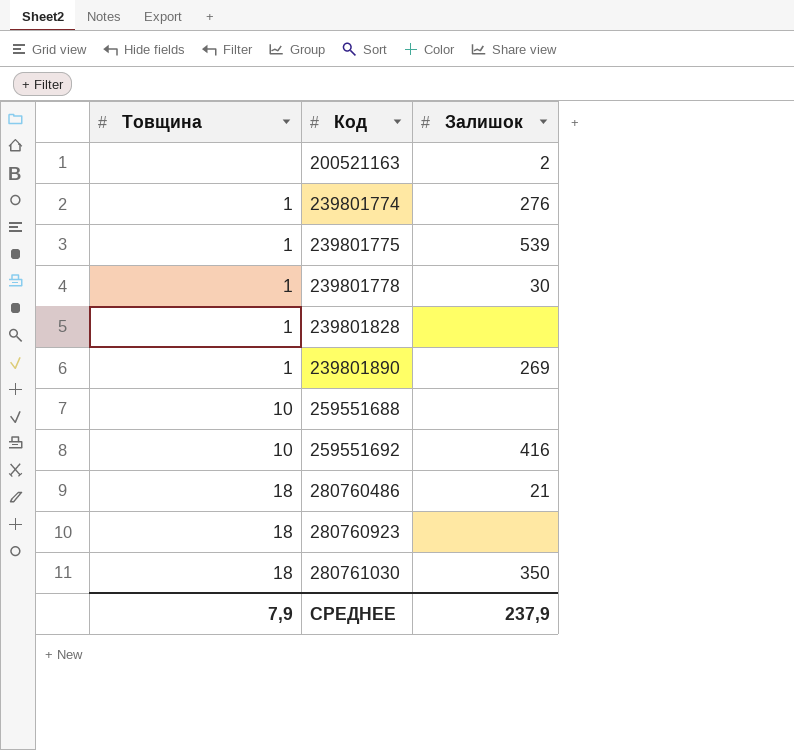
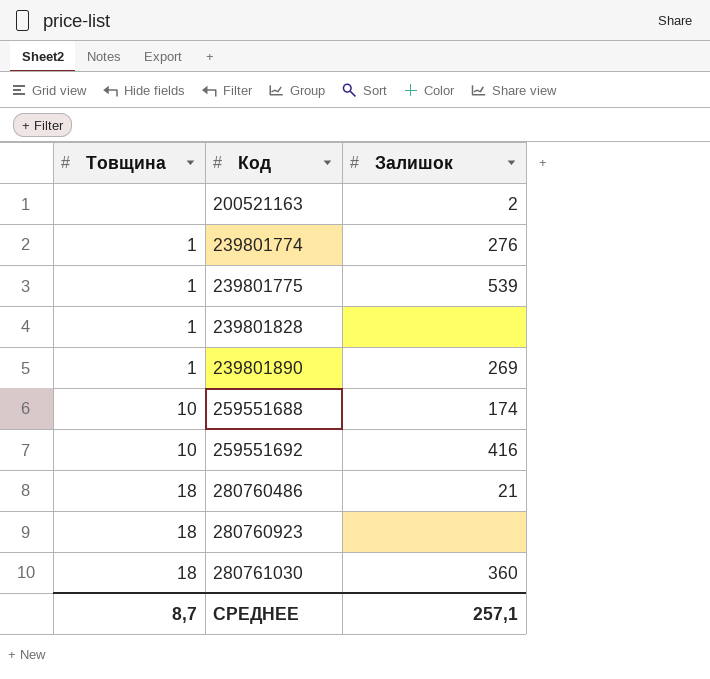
row 239801778: 1 | 30 -> none
259551688 | Залишок: none -> 174
280761030 | Залишок: 350 -> 360
СРЕДНЕЕ | Товщина: 7,9 -> 8,7
СРЕДНЕЕ | Залишок: 237,9 -> 257,1

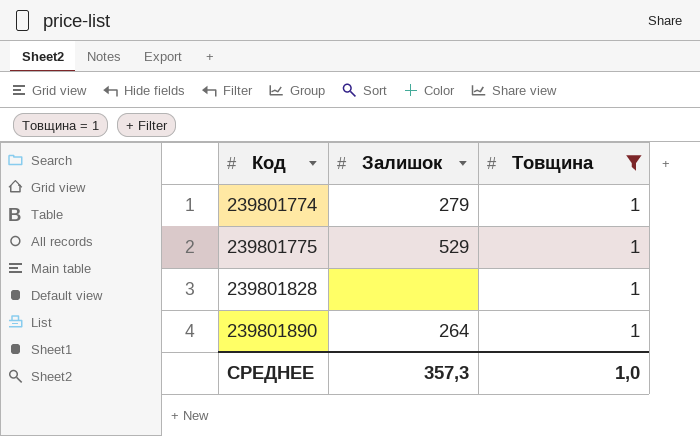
filter: none -> Товщина = 1
column Товщина | position: 1 -> 3
239801774 | Залишок: 276 -> 279
239801775 | Залишок: 539 -> 529
239801890 | Залишок: 269 -> 264
СРЕДНЕЕ | Залишок: 257,1 -> 357,3
СРЕДНЕЕ | Товщина: 8,7 -> 1,0

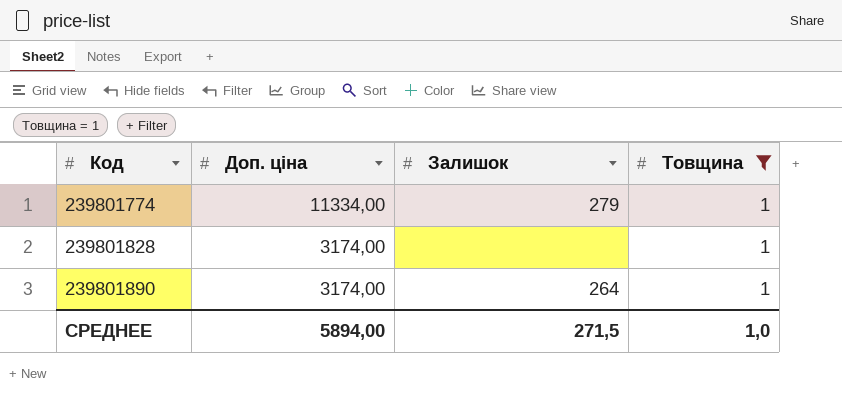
column Доп. ціна | position: none -> 2
row 239801775: 529 | 1 -> none
СРЕДНЕЕ | Залишок: 357,3 -> 271,5

